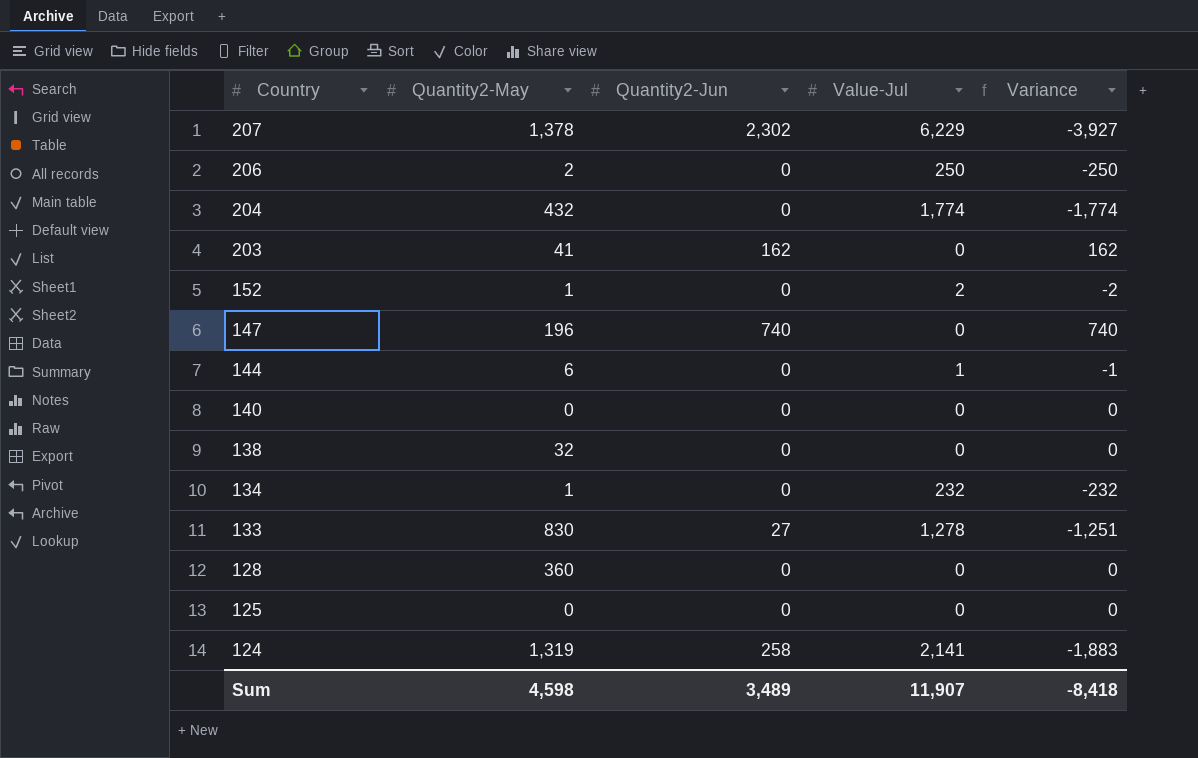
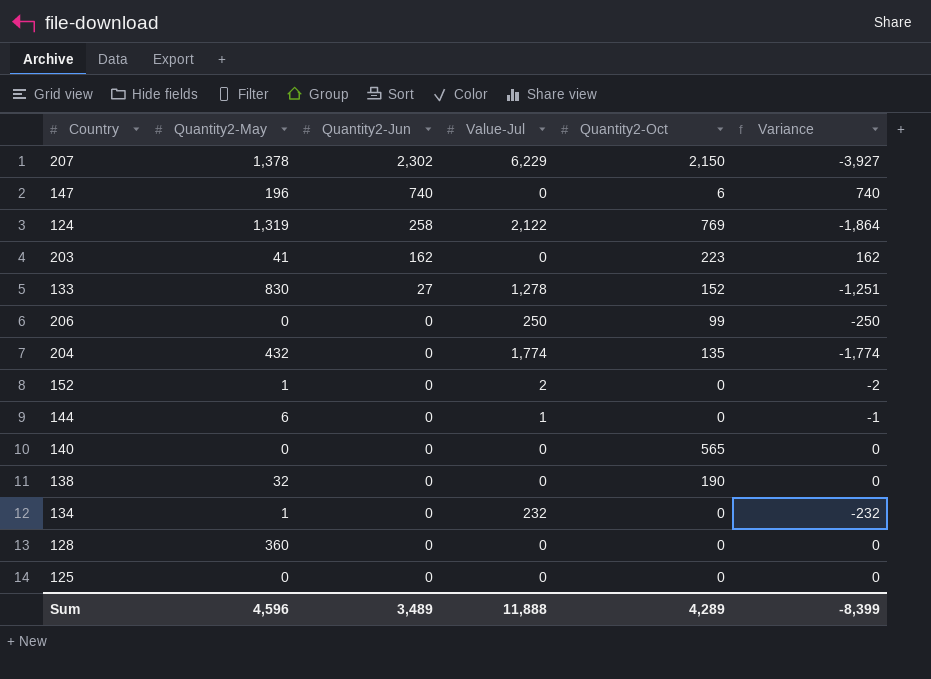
row order: Country descending -> Quantity2-Jun descending
column Quantity2-Oct | position: none -> 5
124 | Value-Jul: 2,141 -> 2,122
124 | Variance: -1,883 -> -1,864
206 | Quantity2-May: 2 -> 0
Sum | Quantity2-May: 4,598 -> 4,596
Sum | Value-Jul: 11,907 -> 11,888
Sum | Variance: -8,418 -> -8,399

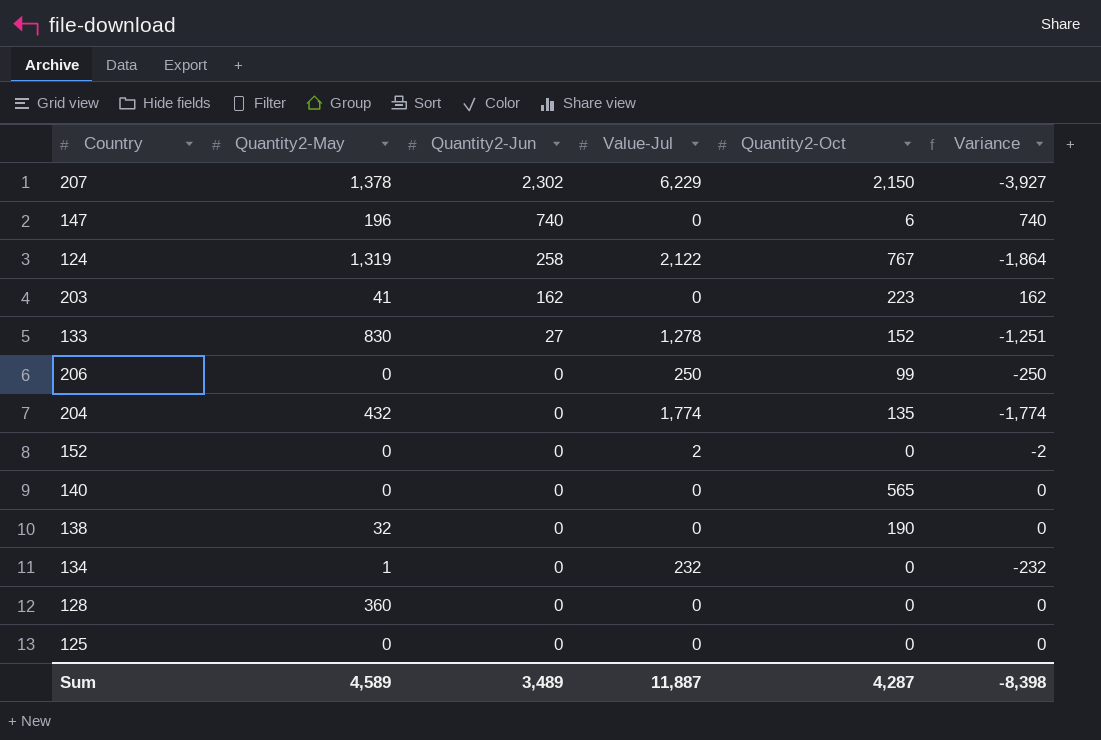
row 144: 6 | 0 | 1 | 0 | -1 -> none
124 | Quantity2-Oct: 769 -> 767
152 | Quantity2-May: 1 -> 0
Sum | Quantity2-May: 4,596 -> 4,589
Sum | Value-Jul: 11,888 -> 11,887
Sum | Quantity2-Oct: 4,289 -> 4,287
Sum | Variance: -8,399 -> -8,398

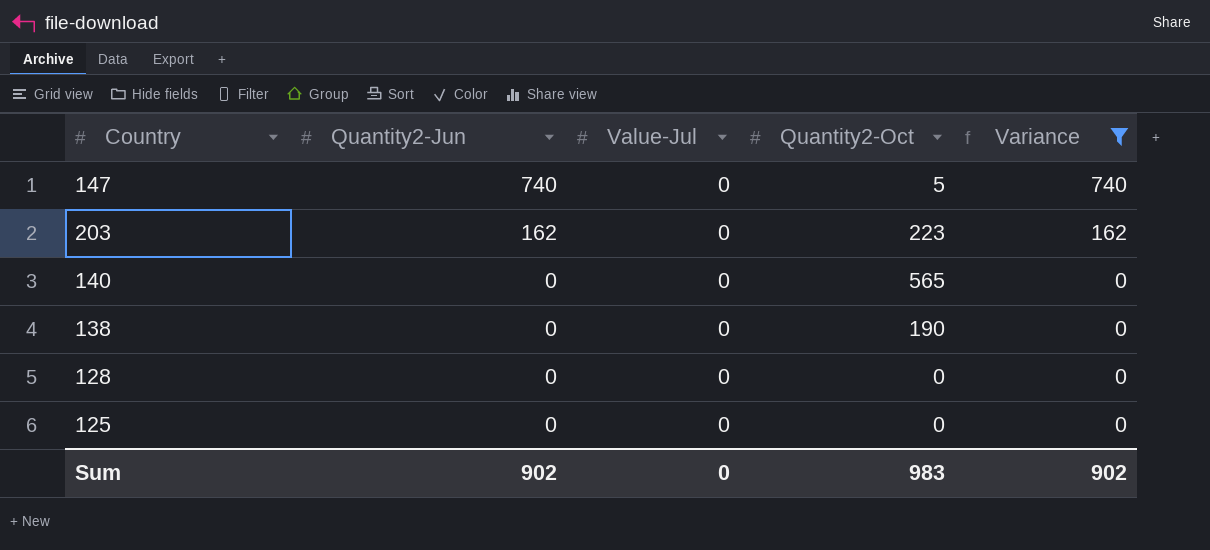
filter: none -> Variance >= 0
column Quantity2-May | position: 2 -> none
147 | Quantity2-Oct: 6 -> 5
Sum | Quantity2-Jun: 3,489 -> 902
Sum | Value-Jul: 11,887 -> 0
Sum | Quantity2-Oct: 4,287 -> 983
Sum | Variance: -8,398 -> 902

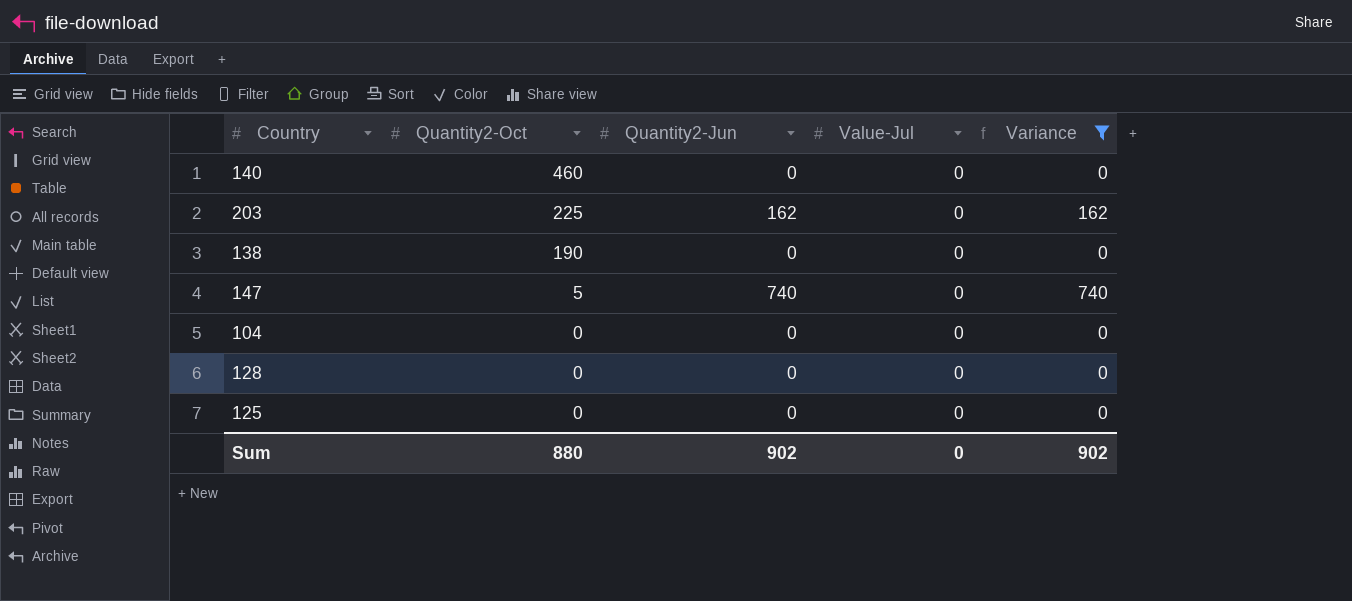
row order: Quantity2-Jun descending -> Quantity2-Oct descending
column Quantity2-Oct | position: 4 -> 2
140 | Quantity2-Oct: 565 -> 460
203 | Quantity2-Oct: 223 -> 225
row 104: none -> 0 | 0 | 0 | 0
Sum | Quantity2-Oct: 983 -> 880

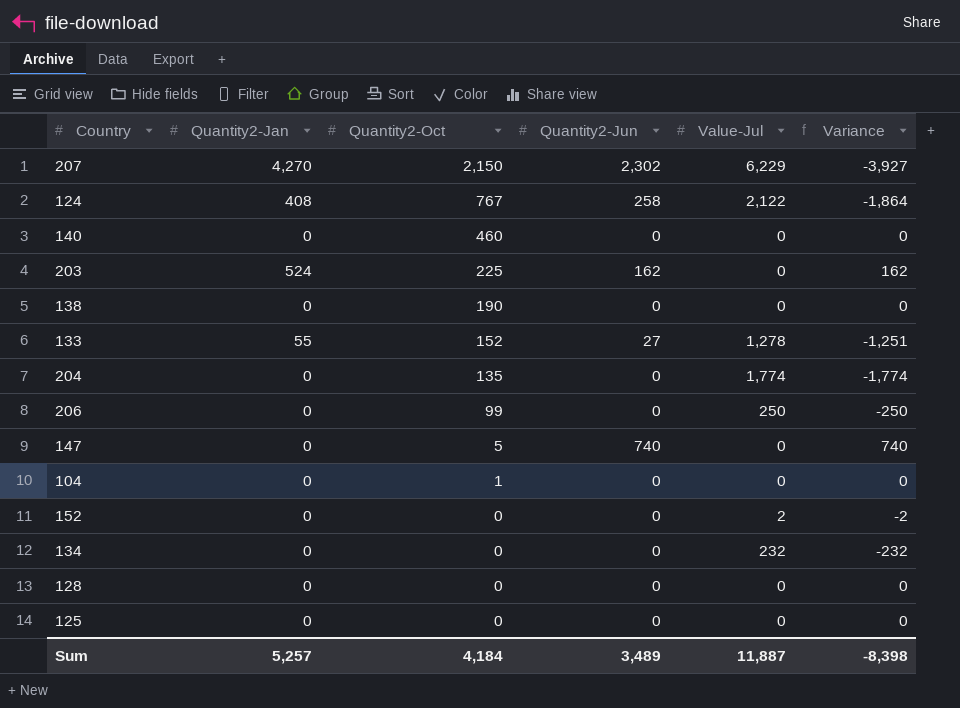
filter: Variance >= 0 -> none
column Quantity2-Jan | position: none -> 2
104 | Quantity2-Oct: 0 -> 1
Sum | Quantity2-Oct: 880 -> 4,184
Sum | Quantity2-Jun: 902 -> 3,489
Sum | Value-Jul: 0 -> 11,887
Sum | Variance: 902 -> -8,398

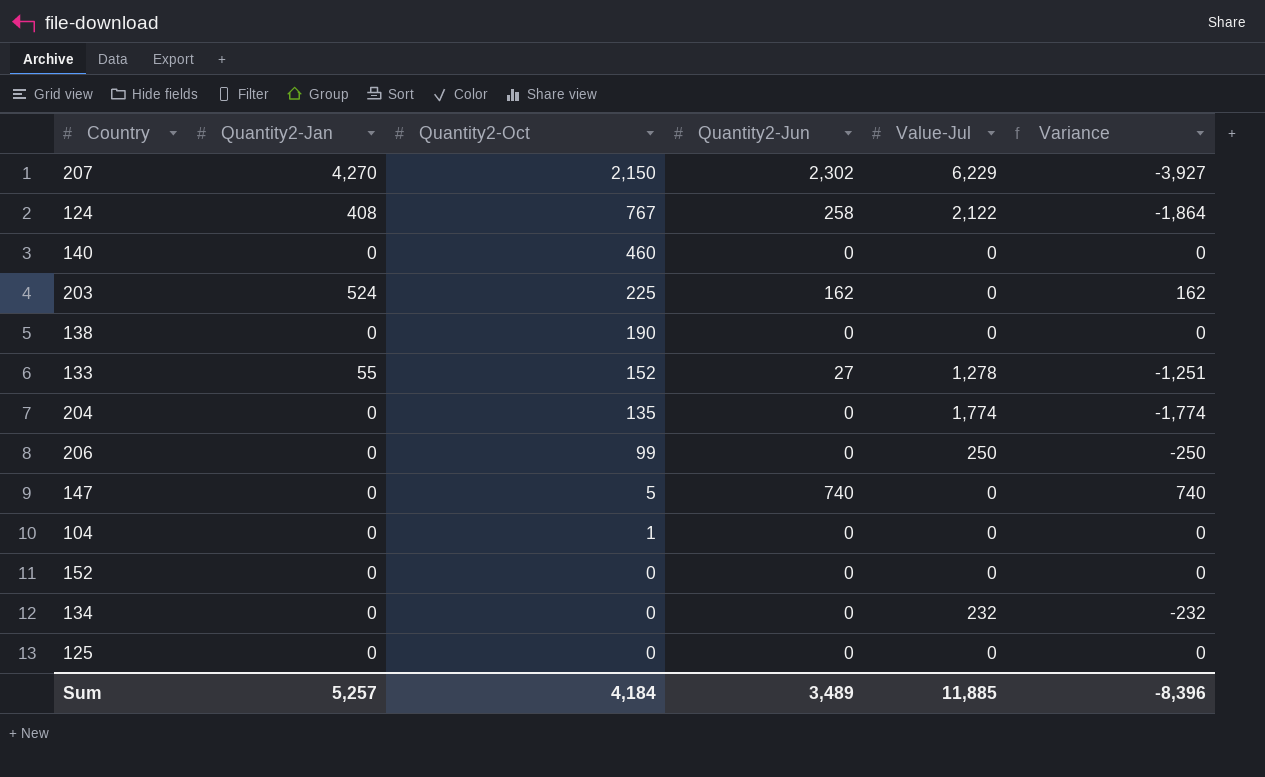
row 128: 0 | 0 | 0 | 0 | 0 -> none
152 | Value-Jul: 2 -> 0
152 | Variance: -2 -> 0
Sum | Value-Jul: 11,887 -> 11,885
Sum | Variance: -8,398 -> -8,396

